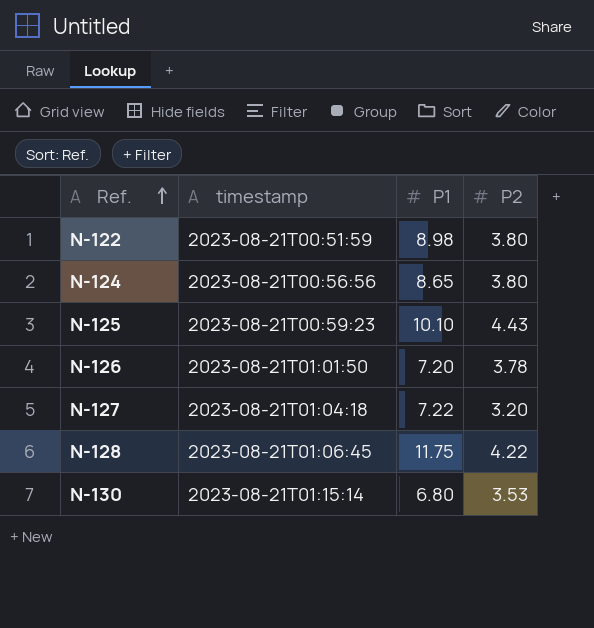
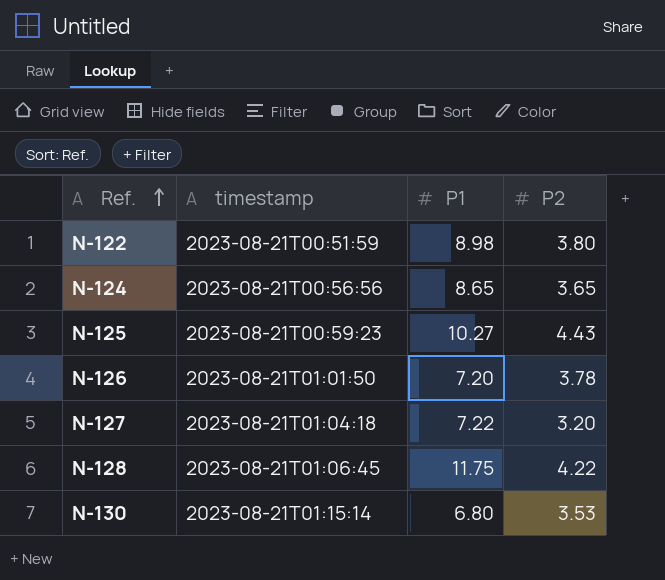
N-124 | P2: 3.80 -> 3.65
N-125 | P1: 10.10 -> 10.27

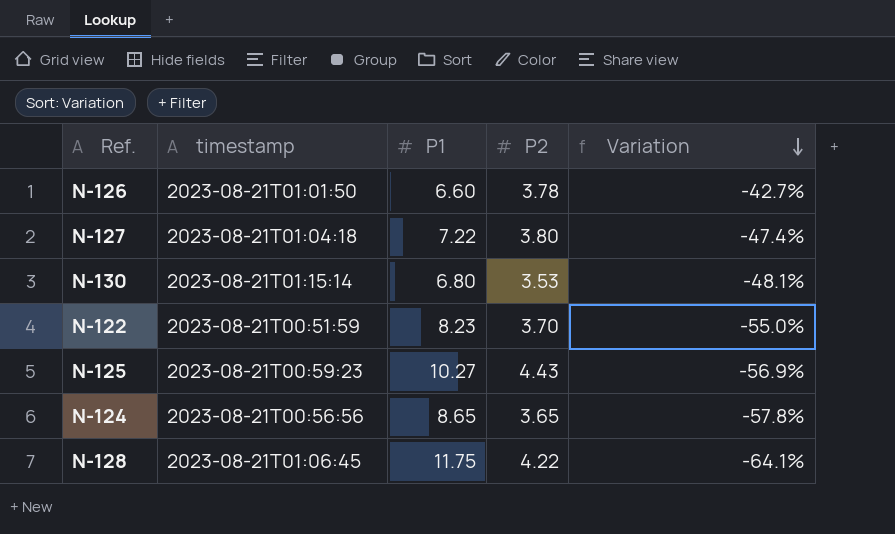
row order: Ref. ascending -> Variation descending
column Variation | formula: none -> ([P2] - [P1]) / [P1]
N-126 | P1: 7.20 -> 6.60
N-127 | P2: 3.20 -> 3.80
N-122 | P1: 8.98 -> 8.23
N-122 | P2: 3.80 -> 3.70

